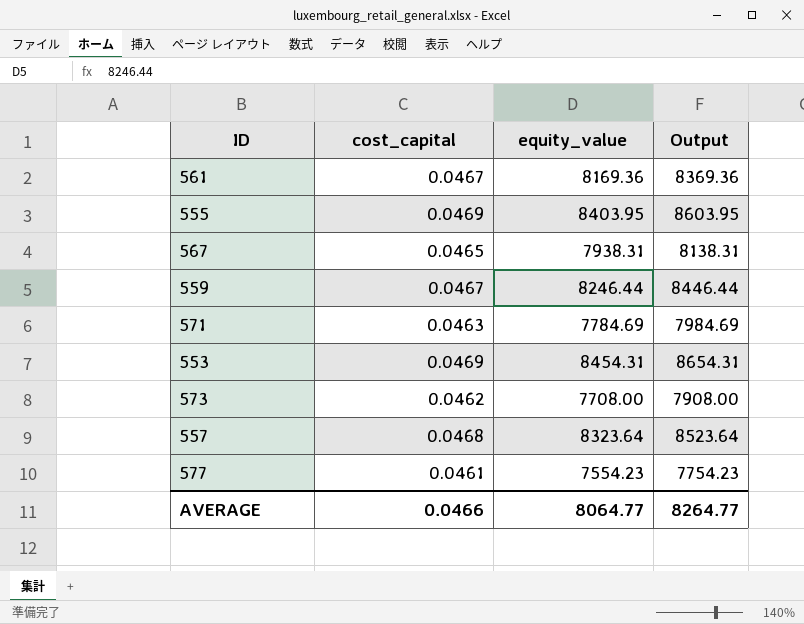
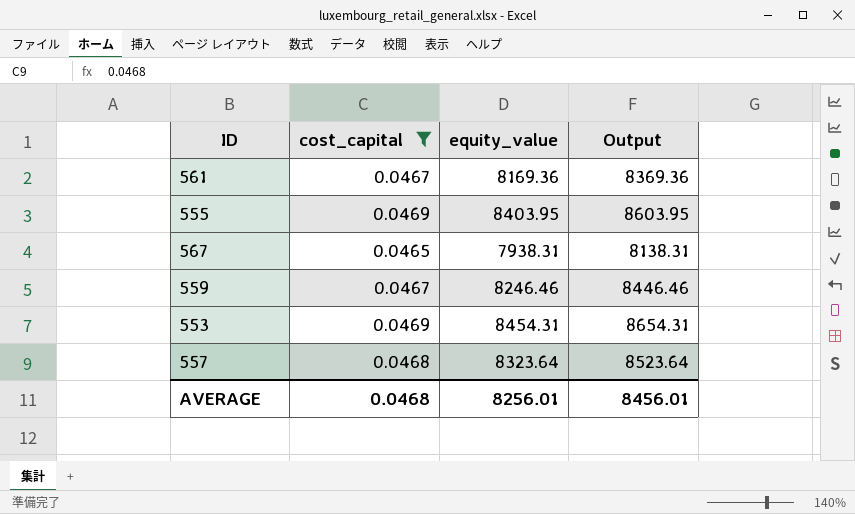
filter: none -> cost_capital >= 0.0465
559 | equity_value: 8246.44 -> 8246.46
559 | Output: 8446.44 -> 8446.46
AVERAGE | cost_capital: 0.0466 -> 0.0468
AVERAGE | equity_value: 8064.77 -> 8256.01
AVERAGE | Output: 8264.77 -> 8456.01

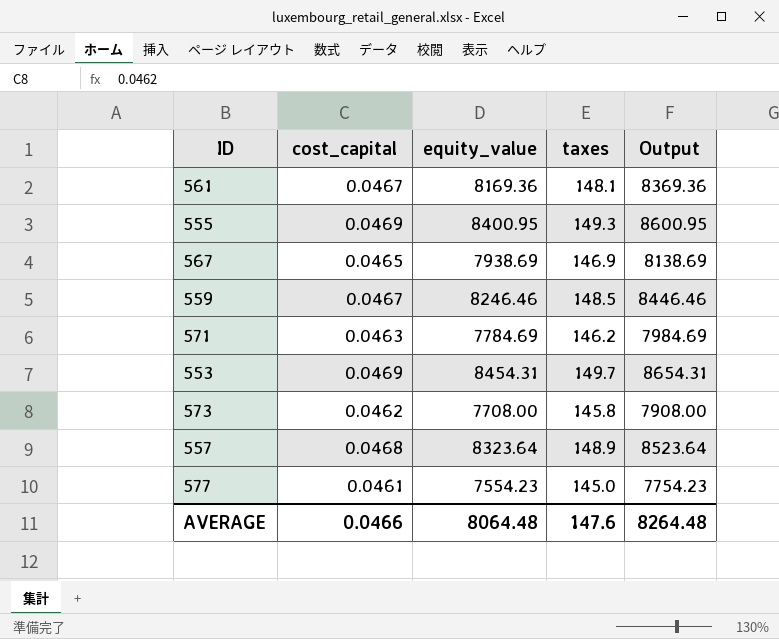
filter: cost_capital >= 0.0465 -> none
column taxes | position: none -> 4
555 | equity_value: 8403.95 -> 8400.95
555 | Output: 8603.95 -> 8600.95
567 | equity_value: 7938.31 -> 7938.69
567 | Output: 8138.31 -> 8138.69
AVERAGE | cost_capital: 0.0468 -> 0.0466
AVERAGE | equity_value: 8256.01 -> 8064.48
AVERAGE | Output: 8456.01 -> 8264.48

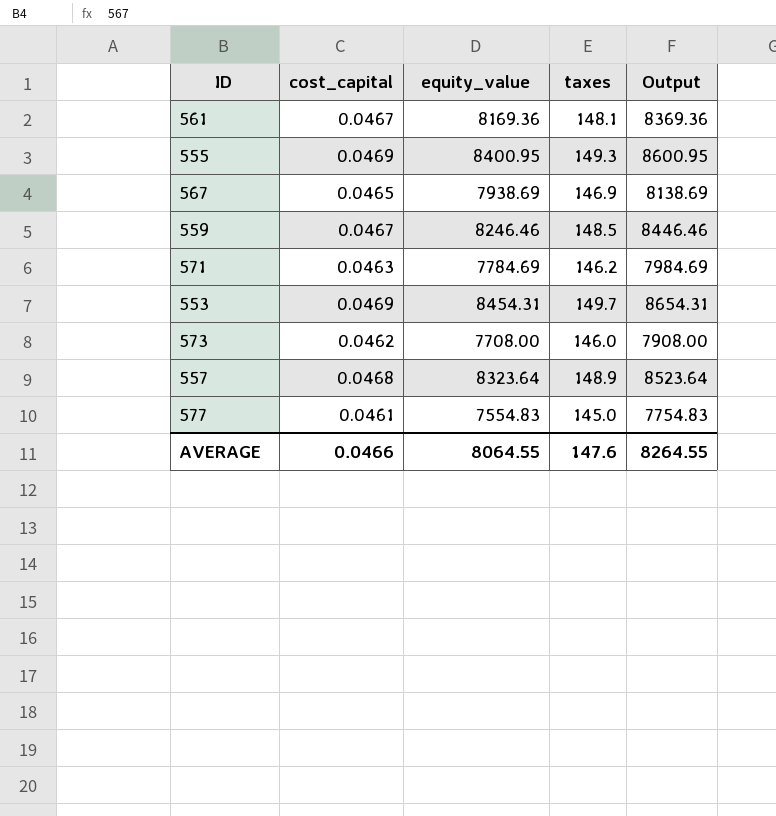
573 | taxes: 145.8 -> 146.0
577 | equity_value: 7554.23 -> 7554.83
577 | Output: 7754.23 -> 7754.83
AVERAGE | equity_value: 8064.48 -> 8064.55
AVERAGE | Output: 8264.48 -> 8264.55

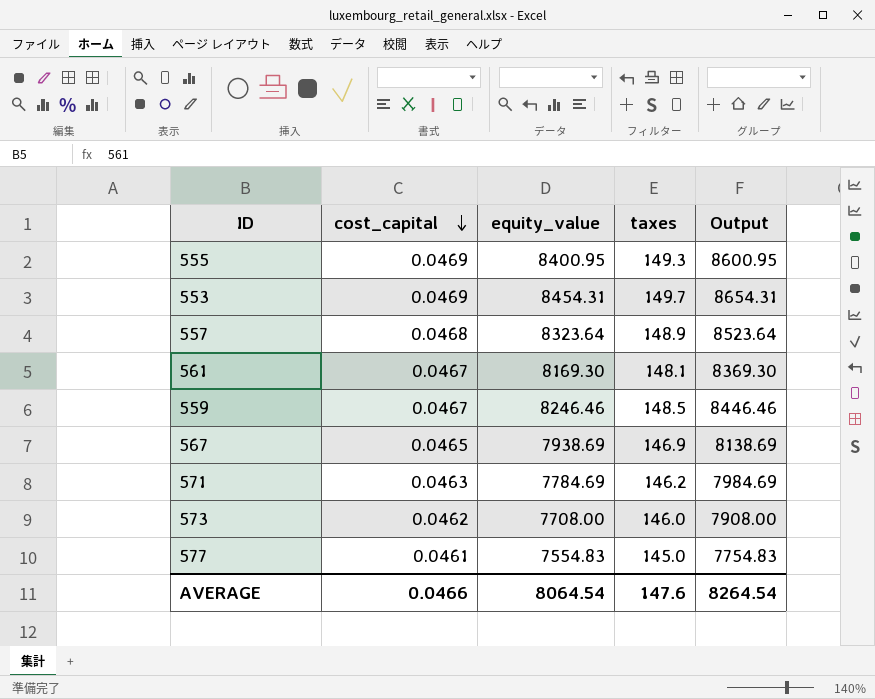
row order: none -> cost_capital descending
561 | equity_value: 8169.36 -> 8169.30
561 | Output: 8369.36 -> 8369.30
AVERAGE | equity_value: 8064.55 -> 8064.54
AVERAGE | Output: 8264.55 -> 8264.54

